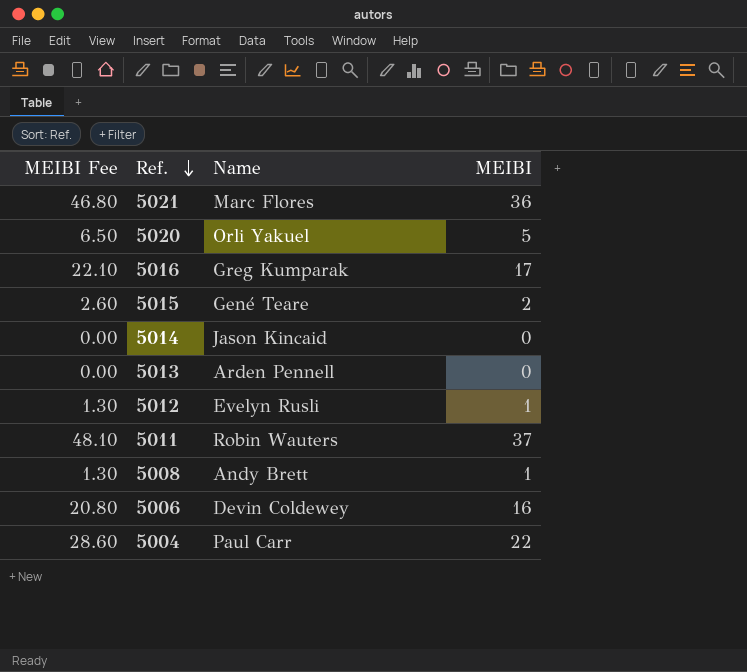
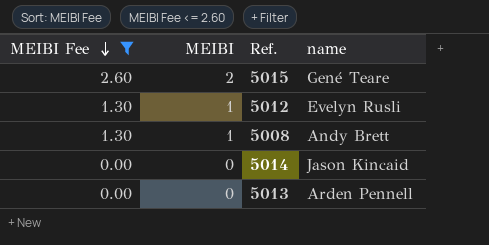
filter: none -> MEIBI Fee <= 2.60
row order: Ref. descending -> MEIBI Fee descending
column MEIBI | position: 4 -> 2
column name: Name -> name

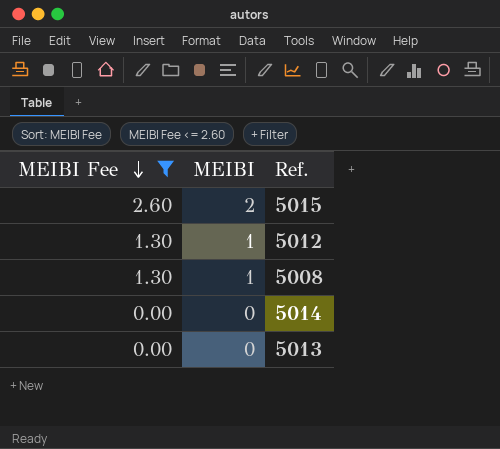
column name | position: 4 -> none

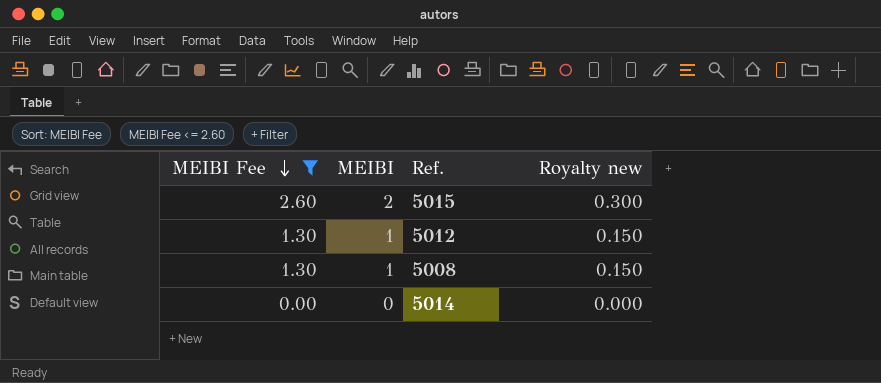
column Royalty new | formula: none -> [MEIBI] * 0.15
row 5013: 0.00 | 0 -> none

